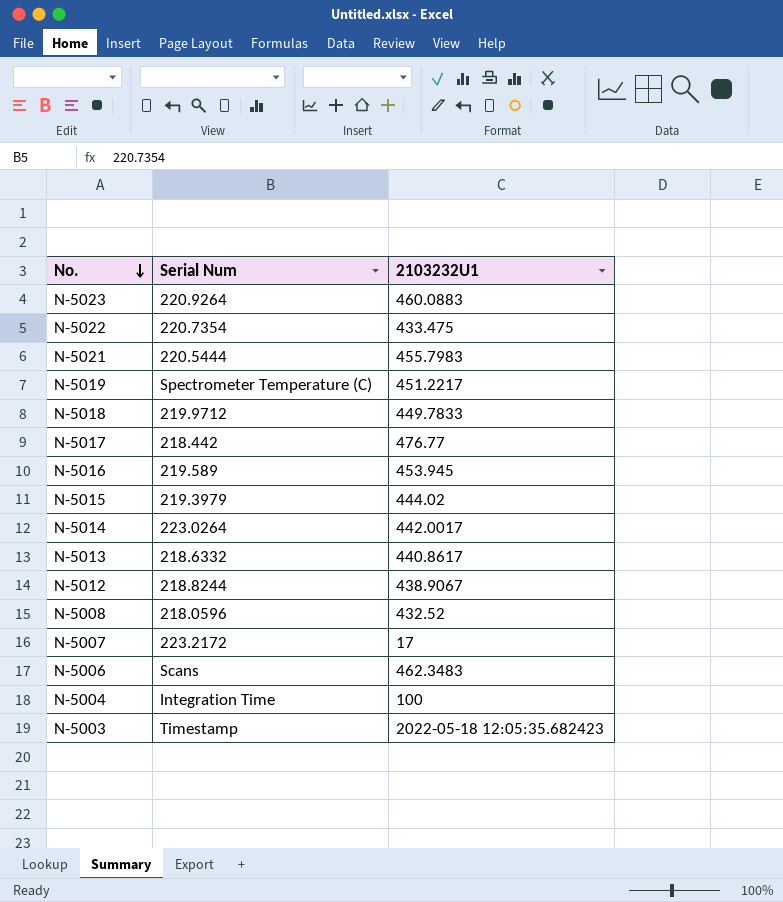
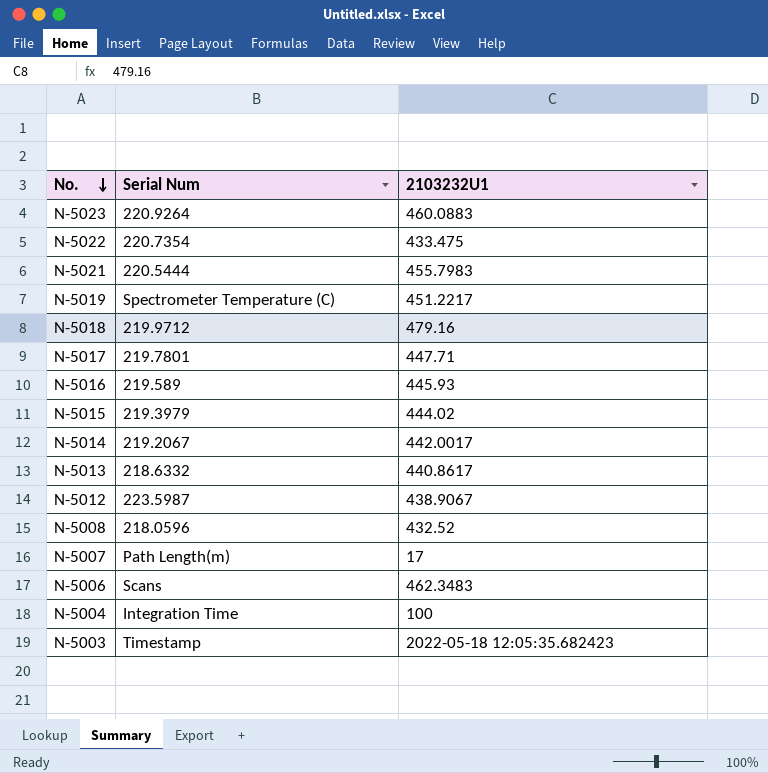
N-5018 | 2103232U1: 449.7833 -> 479.16
N-5017 | Serial Num: 218.442 -> 219.7801
N-5017 | 2103232U1: 476.77 -> 447.71
N-5016 | 2103232U1: 453.945 -> 445.93
N-5014 | Serial Num: 223.0264 -> 219.2067
N-5012 | Serial Num: 218.8244 -> 223.5987
N-5007 | Serial Num: 223.2172 -> Path Length(m)

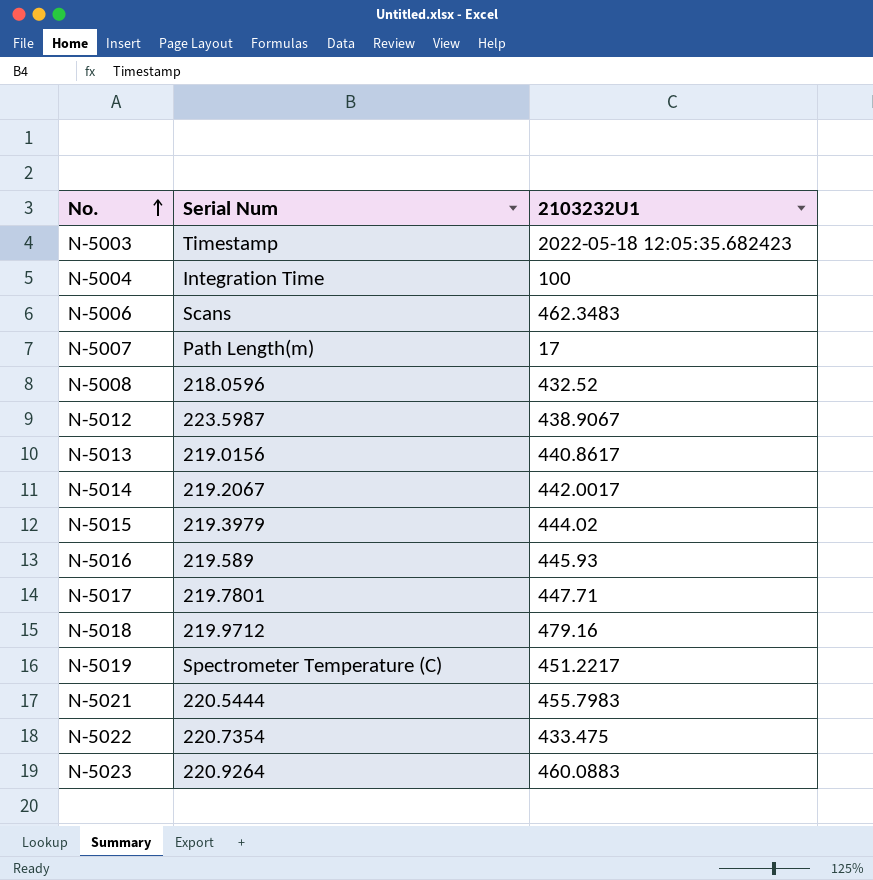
row order: No. descending -> No. ascending
N-5013 | Serial Num: 218.6332 -> 219.0156

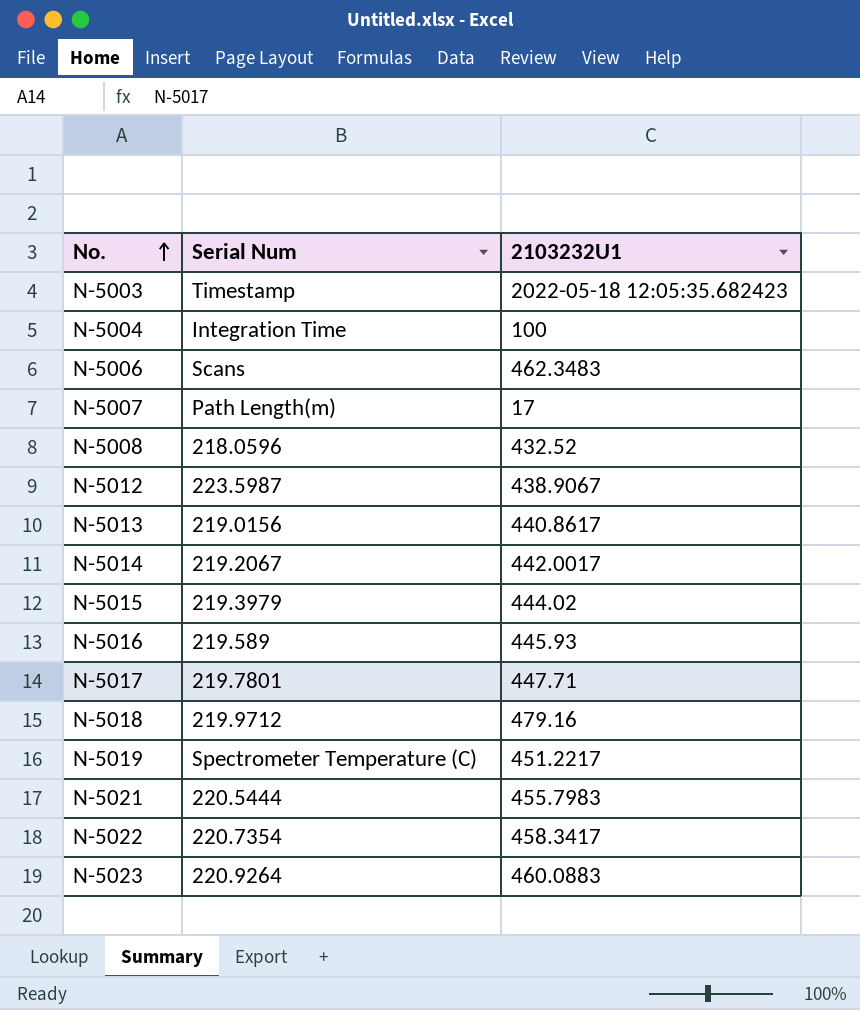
N-5022 | 2103232U1: 433.475 -> 458.3417

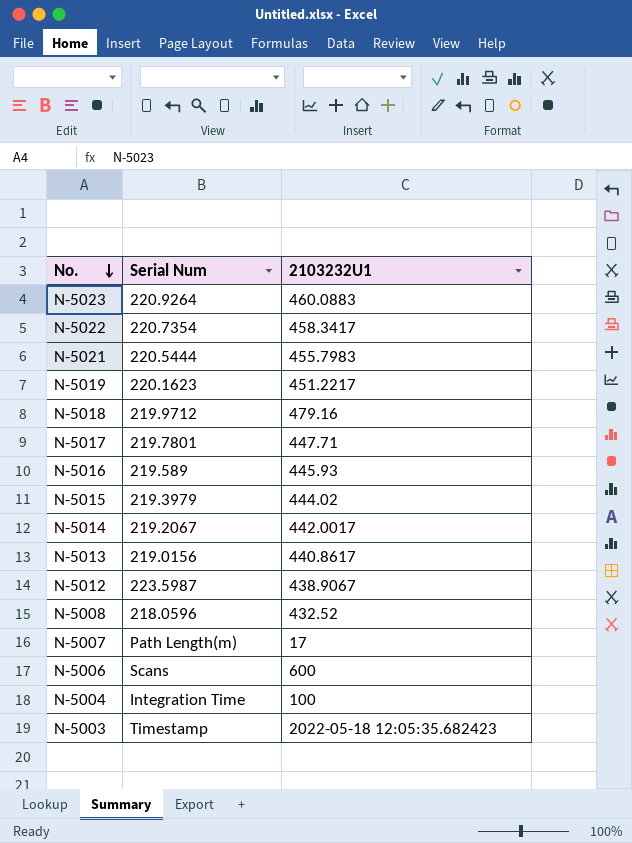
row order: No. ascending -> No. descending
N-5019 | Serial Num: Spectrometer Temperature (C) -> 220.1623
N-5006 | 2103232U1: 462.3483 -> 600

